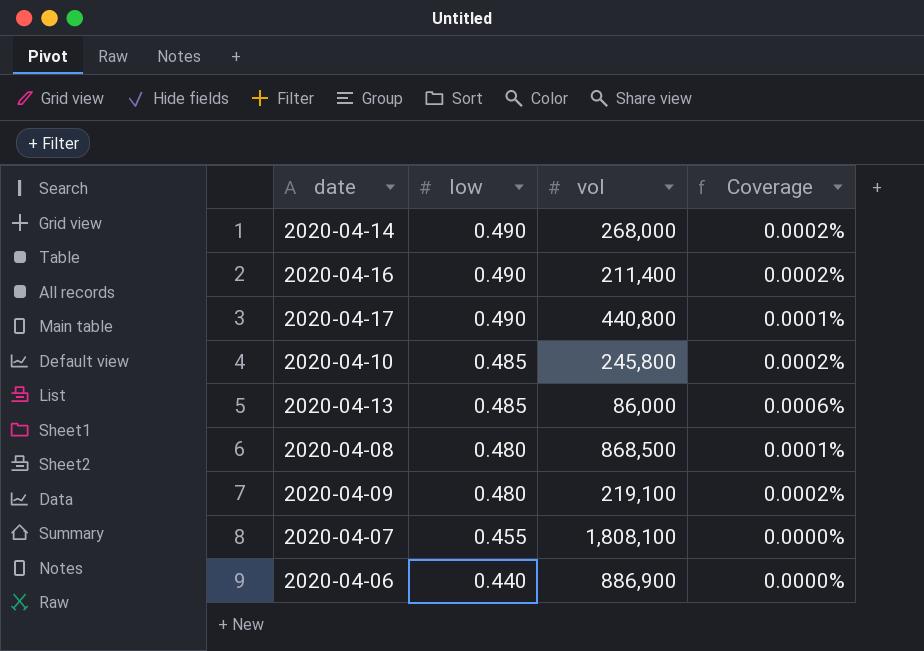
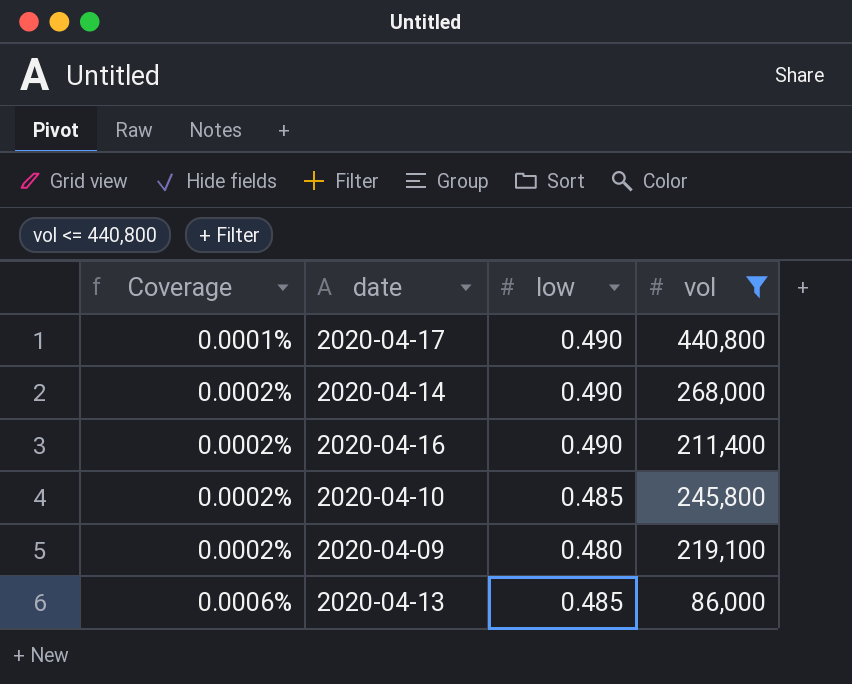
filter: none -> vol <= 440,800
row order: low descending -> Coverage ascending
column Coverage | position: 4 -> 1

